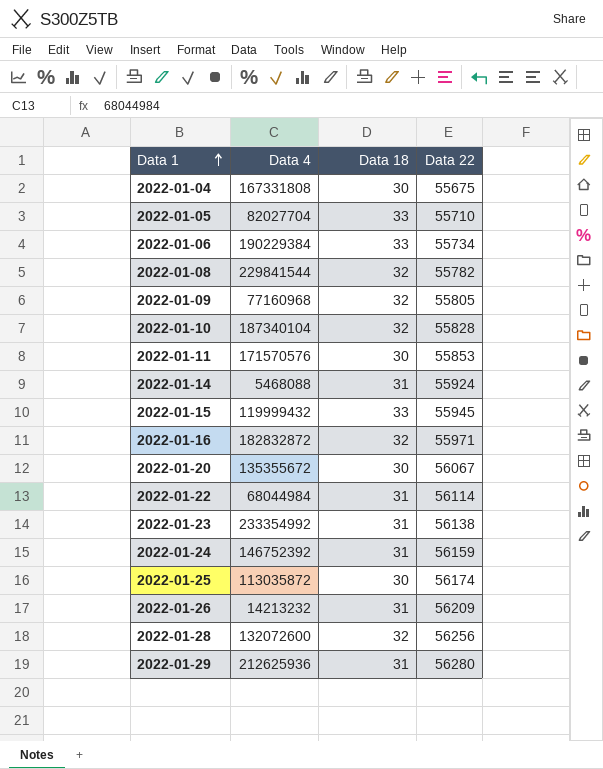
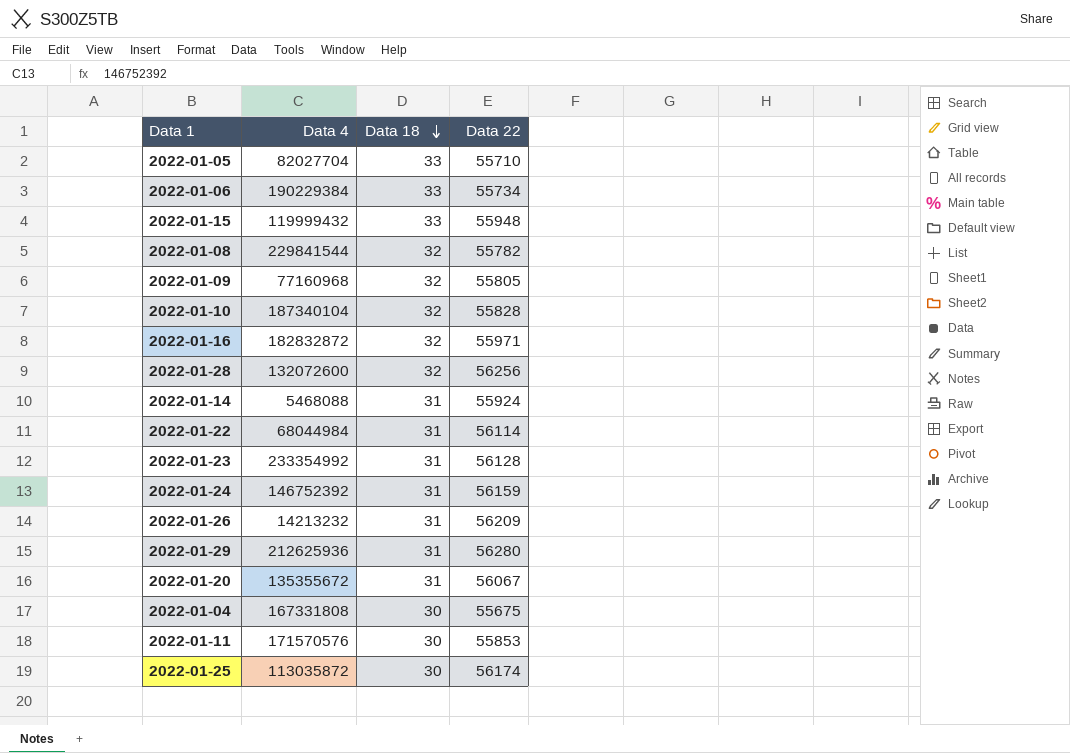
row order: Data 1 ascending -> Data 18 descending
2022-01-15 | Data 22: 55945 -> 55948
2022-01-23 | Data 22: 56138 -> 56128
2022-01-20 | Data 18: 30 -> 31

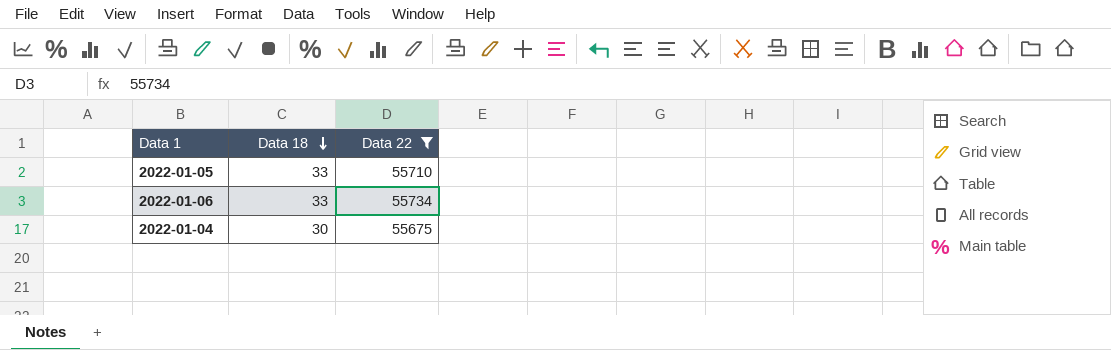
filter: none -> Data 22 <= 55734
column Data 4 | position: 2 -> none

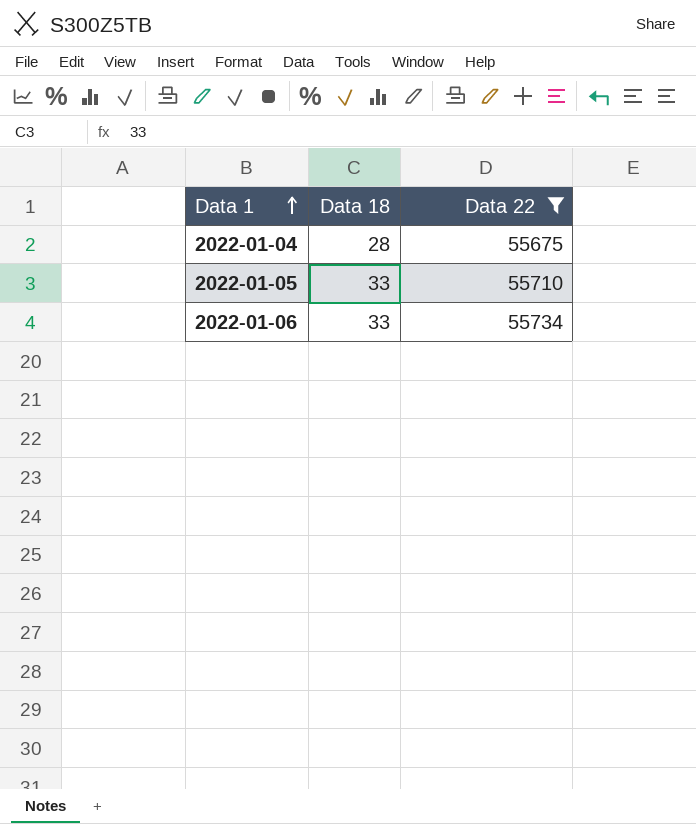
row order: Data 18 descending -> Data 1 ascending
2022-01-04 | Data 18: 30 -> 28

